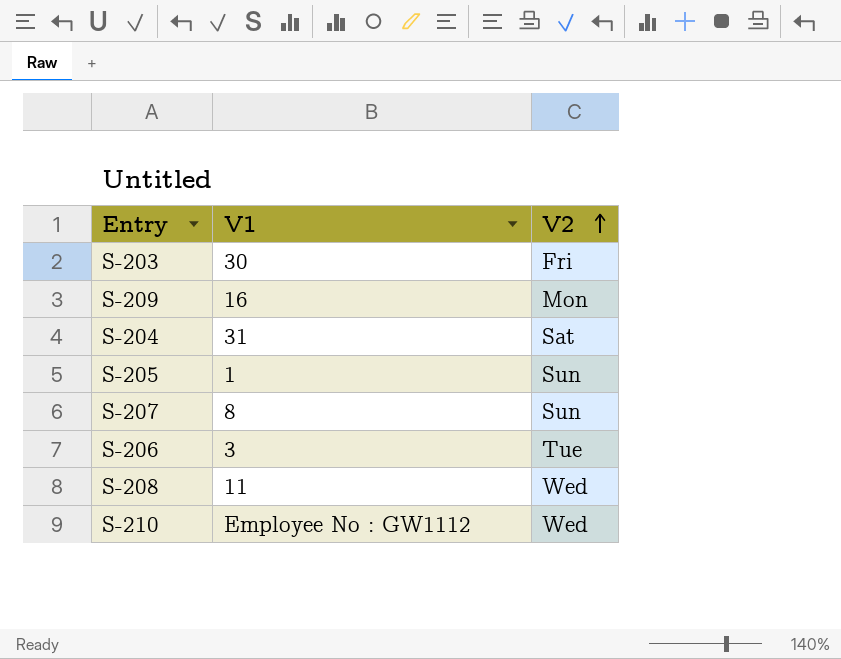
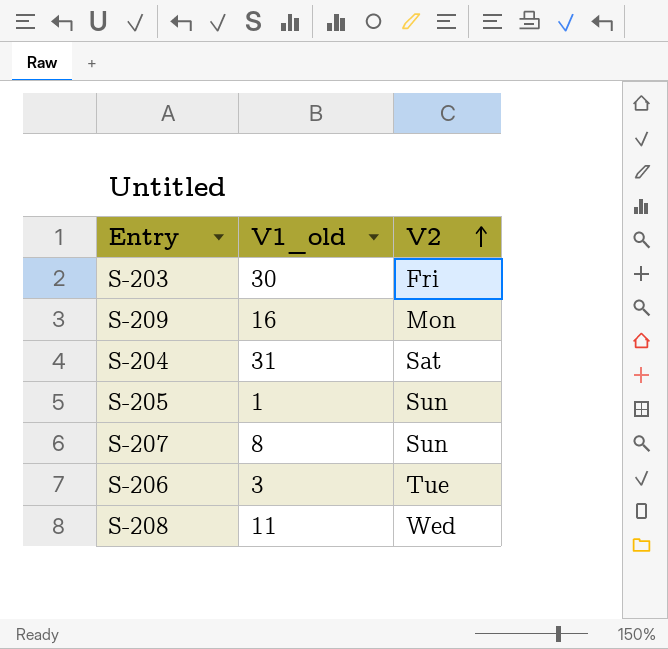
column name: V1 -> V1_old
row S-210: Employee No : GW1112 | Wed -> none

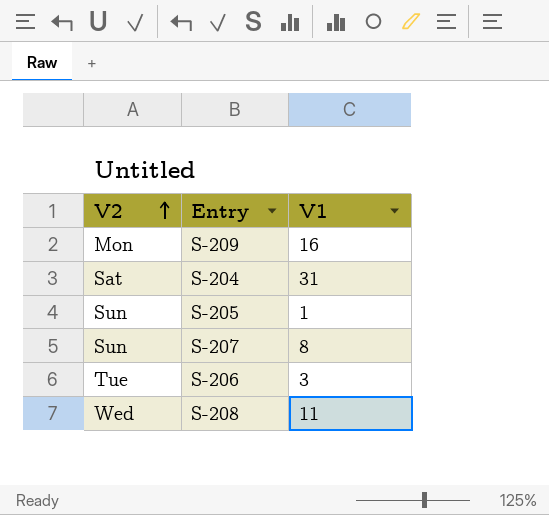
column V2 | position: 3 -> 1
column name: V1_old -> V1
row S-203: 30 | Fri -> none

